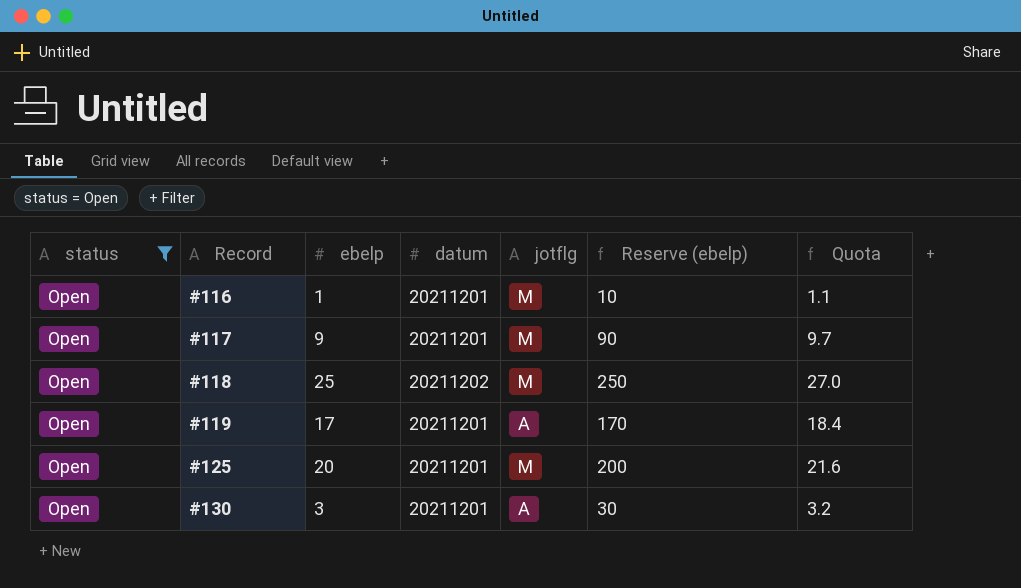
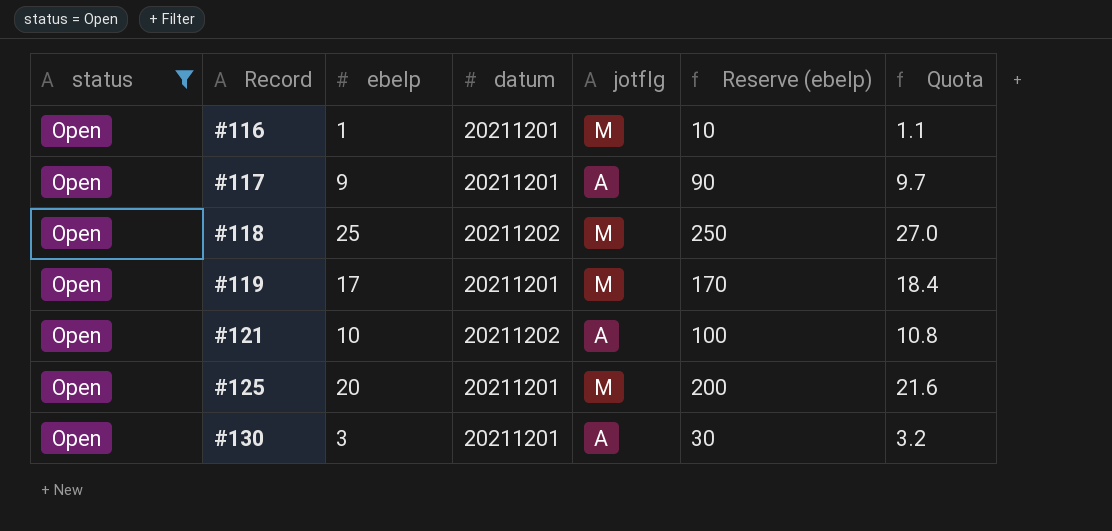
#117 | jotflg: M -> A
#119 | jotflg: A -> M
row #121: none -> Open | 10 | 20211202 | A | 100 | 10.8

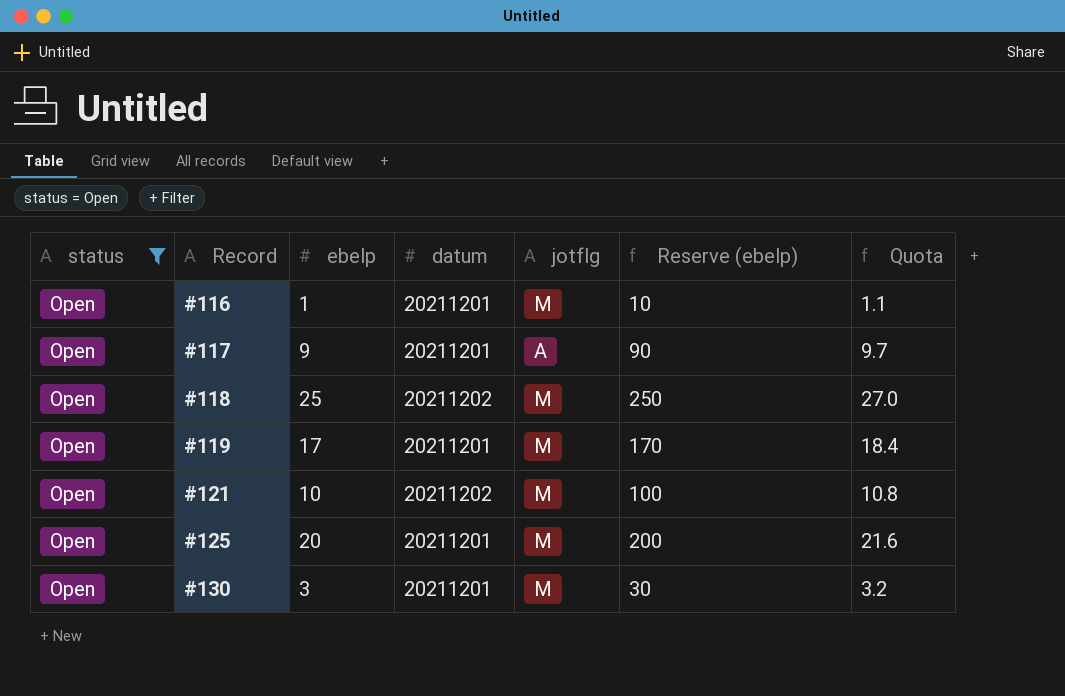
#121 | jotflg: A -> M
#130 | jotflg: A -> M

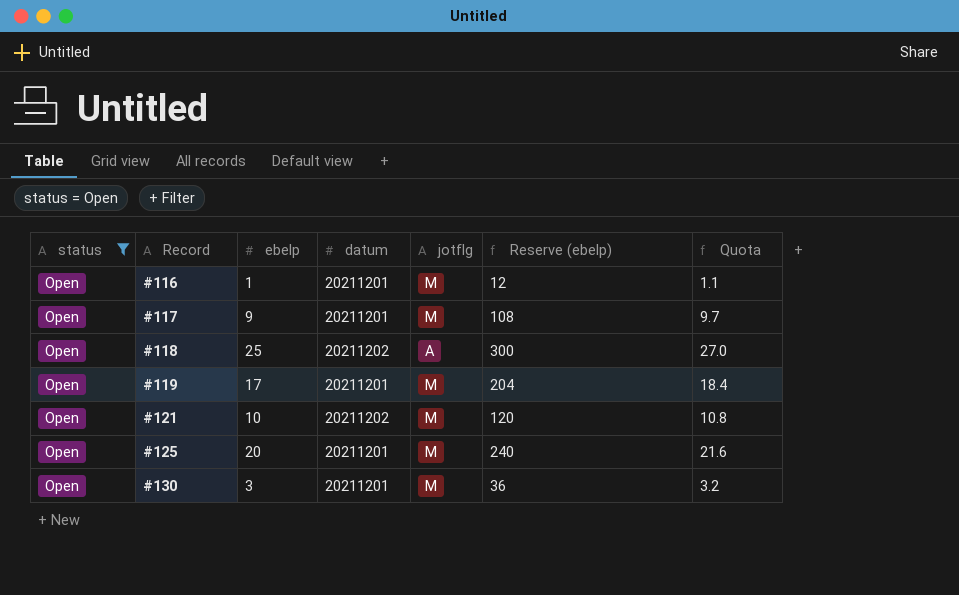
column Reserve (ebelp) | formula: [ebelp] * 10 -> [ebelp] * 12
#117 | jotflg: A -> M
#118 | jotflg: M -> A

